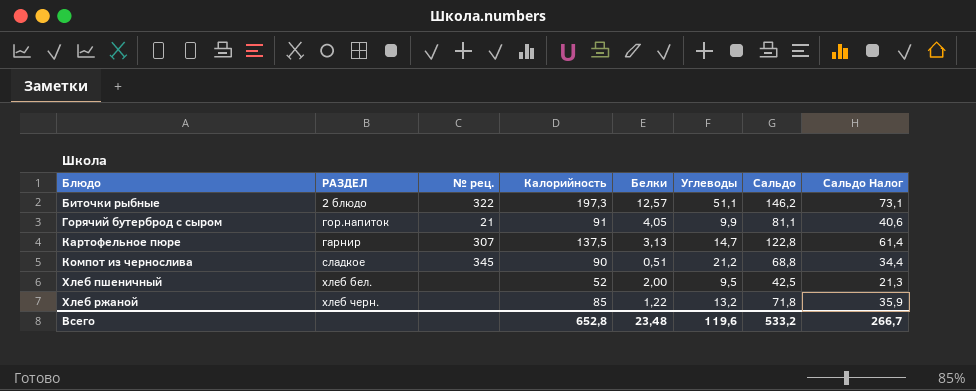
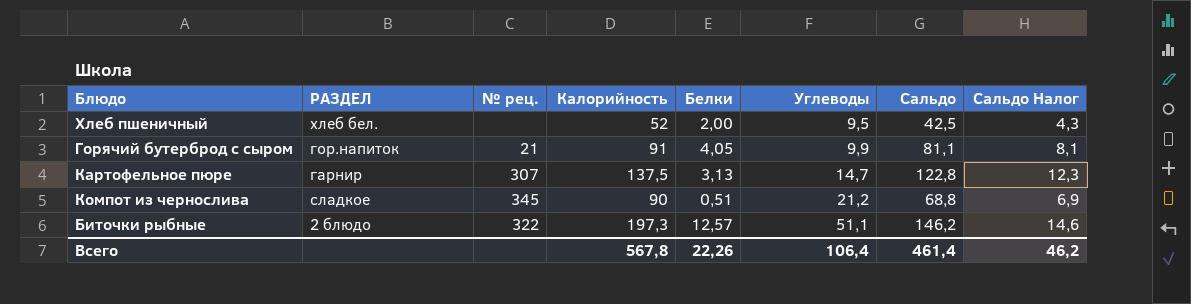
row order: Блюдо ascending -> Углеводы ascending
column Сальдо Налог | formula: [Сальдо] * 0,5 -> [Сальдо] * 0,1
row Хлеб ржаной: хлеб черн. | none | 85 | 1,22 | 13,2 | 71,8 | 35,9 -> none
Всего | Калорийность: 652,8 -> 567,8
Всего | Белки: 23,48 -> 22,26
Всего | Углеводы: 119,6 -> 106,4
Всего | Сальдо: 533,2 -> 461,4
Всего | Сальдо Налог: 266,7 -> 46,2

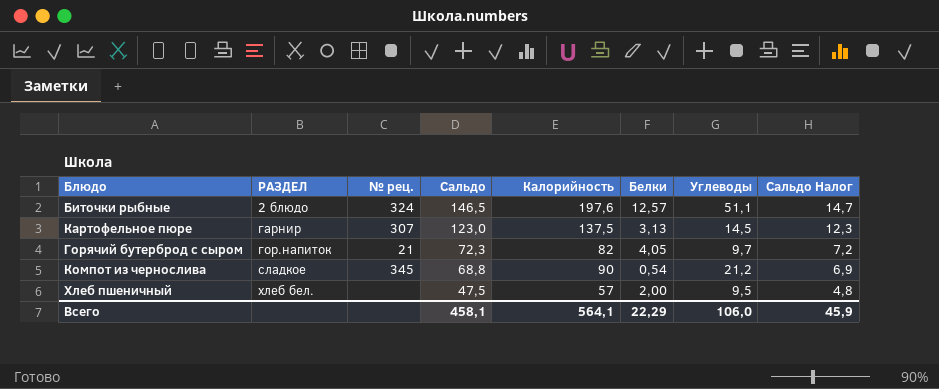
row order: Углеводы ascending -> РАЗДЕЛ ascending
column Сальдо | position: 7 -> 4
Биточки рыбные | № рец.: 322 -> 324
Биточки рыбные | Сальдо: 146,2 -> 146,5
Биточки рыбные | Калорийность: 197,3 -> 197,6
Биточки рыбные | Сальдо Налог: 14,6 -> 14,7
Картофельное пюре | Сальдо: 122,8 -> 123,0
Картофельное пюре | Углеводы: 14,7 -> 14,5
Горячий бутерброд с сыром | Сальдо: 81,1 -> 72,3
Горячий бутерброд с сыром | Калорийность: 91 -> 82
Горячий бутерброд с сыром | Углеводы: 9,9 -> 9,7
Горячий бутерброд с сыром | Сальдо Налог: 8,1 -> 7,2
Компот из чернослива | Белки: 0,51 -> 0,54
Хлеб пшеничный | Сальдо: 42,5 -> 47,5
Хлеб пшеничный | Калорийность: 52 -> 57
Хлеб пшеничный | Сальдо Налог: 4,3 -> 4,8
Всего | Сальдо: 461,4 -> 458,1
Всего | Калорийность: 567,8 -> 564,1
Всего | Белки: 22,26 -> 22,29
Всего | Углеводы: 106,4 -> 106,0
Всего | Сальдо Налог: 46,2 -> 45,9

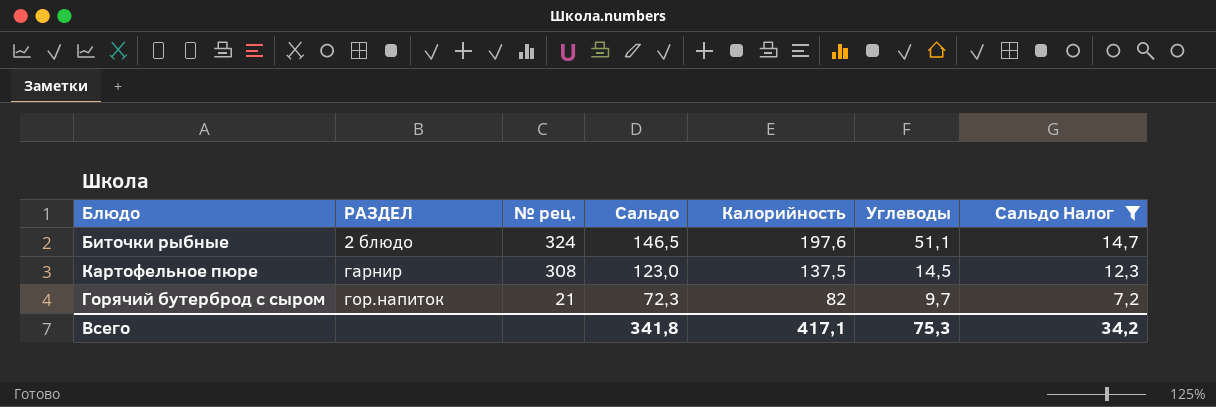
filter: none -> Сальдо Налог >= 7,2
column Белки | position: 6 -> none
Картофельное пюре | № рец.: 307 -> 308
Всего | Сальдо: 458,1 -> 341,8
Всего | Калорийность: 564,1 -> 417,1
Всего | Углеводы: 106,0 -> 75,3
Всего | Сальдо Налог: 45,9 -> 34,2

